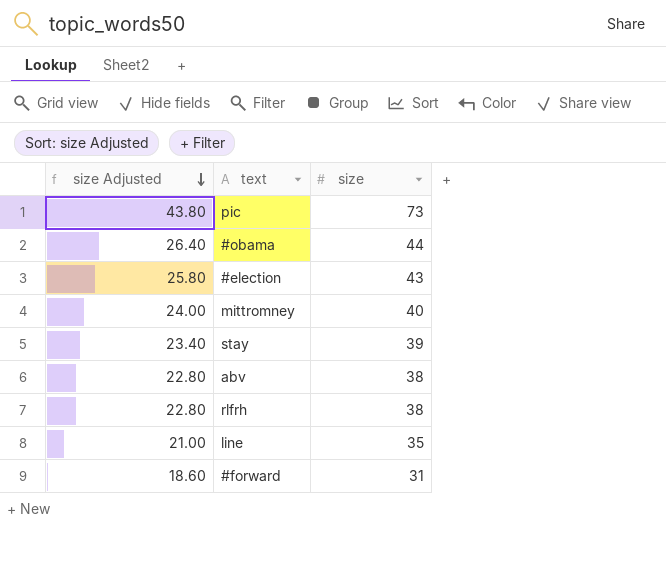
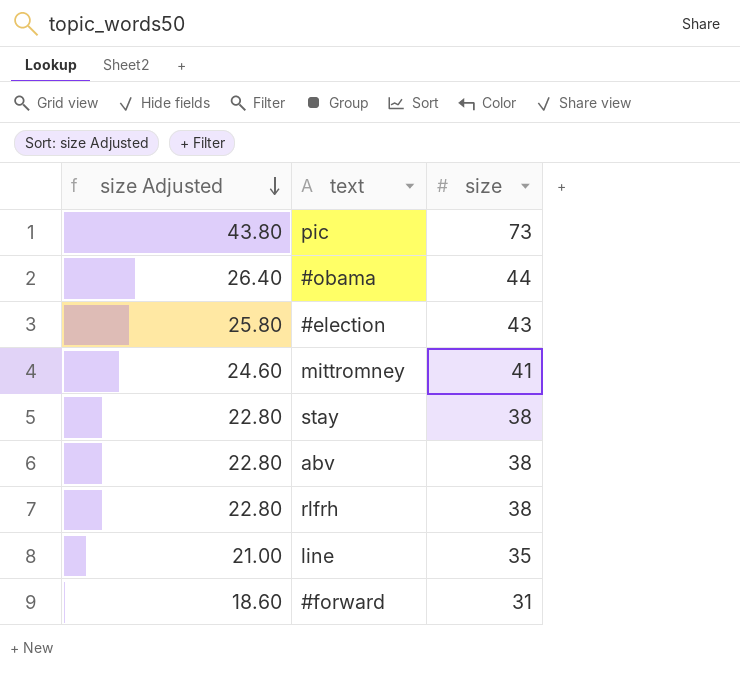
mittromney | size Adjusted: 24.00 -> 24.60
mittromney | size: 40 -> 41
stay | size Adjusted: 23.40 -> 22.80
stay | size: 39 -> 38

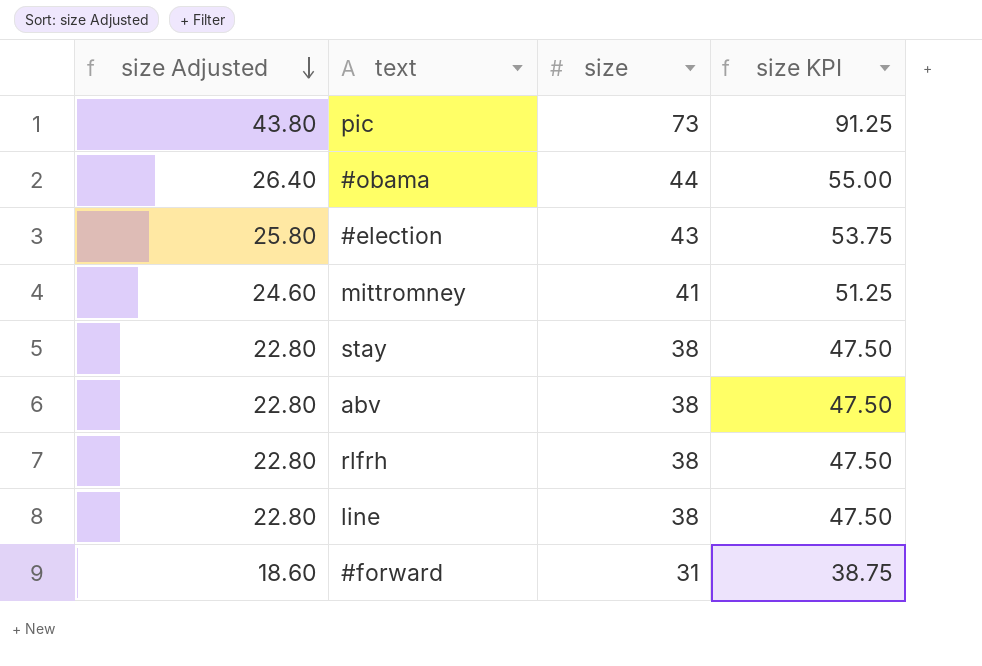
column size KPI | formula: none -> [size] * 1.25
line | size Adjusted: 21.00 -> 22.80
line | size: 35 -> 38

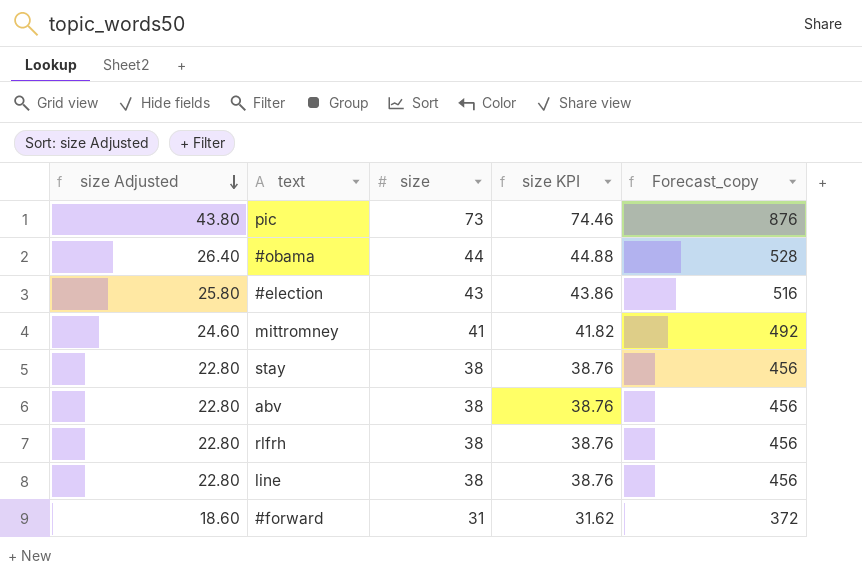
column size KPI | formula: [size] * 1.25 -> [size] * 1.02
column Forecast_copy | formula: none -> [size] * 12

